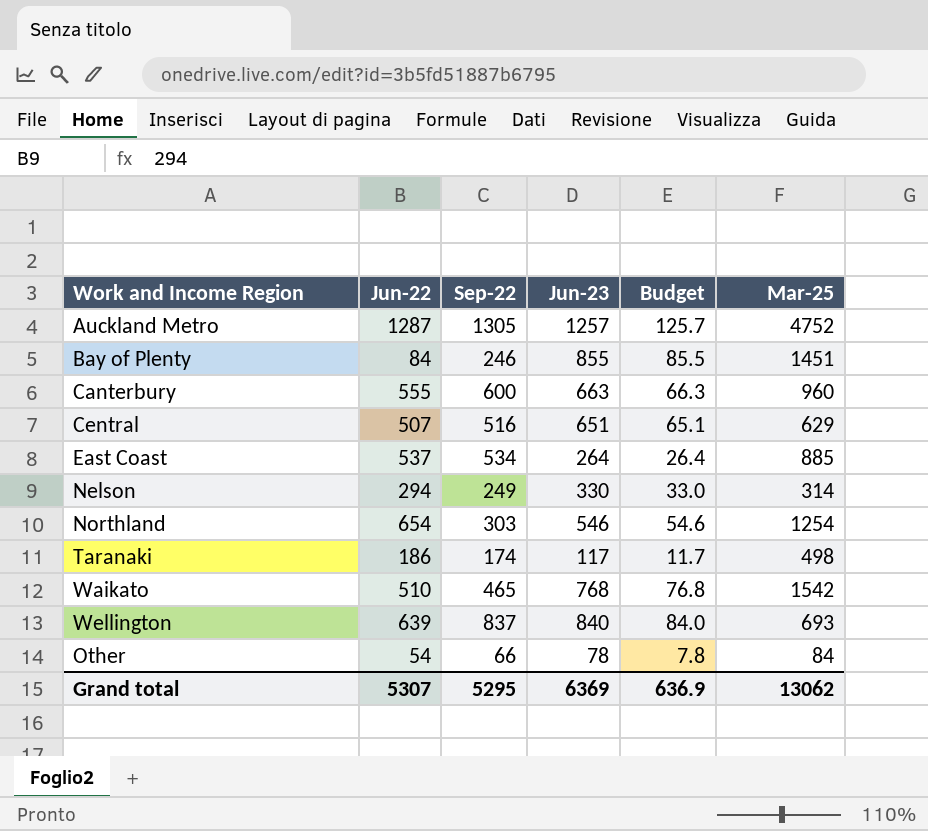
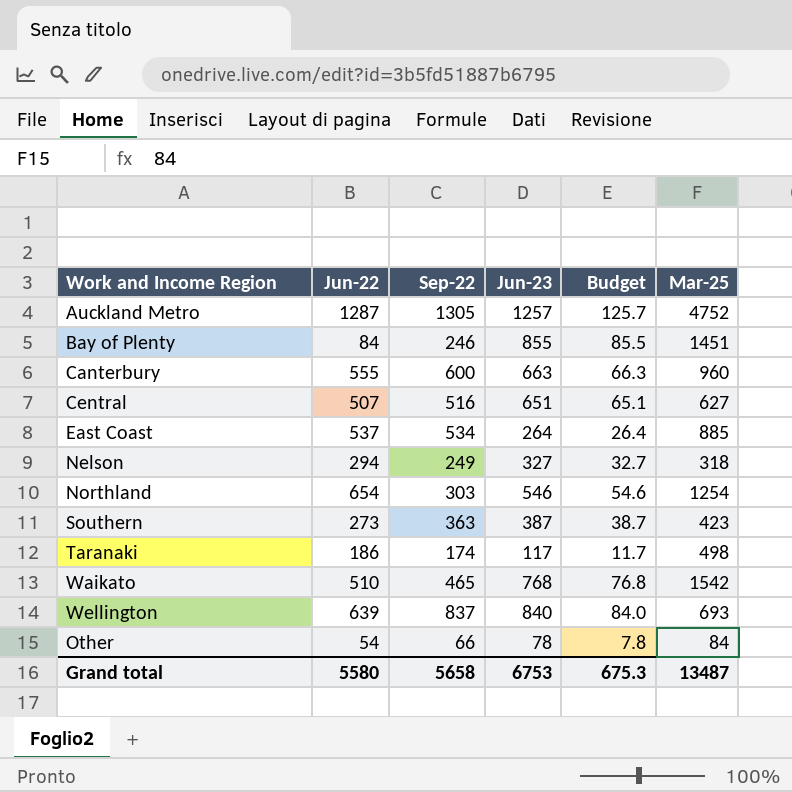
Central | Mar-25: 629 -> 627
Nelson | Jun-23: 330 -> 327
Nelson | Budget: 33.0 -> 32.7
Nelson | Mar-25: 314 -> 318
row Southern: none -> 273 | 363 | 387 | 38.7 | 423
Grand total | Jun-22: 5307 -> 5580
Grand total | Sep-22: 5295 -> 5658
Grand total | Jun-23: 6369 -> 6753
Grand total | Budget: 636.9 -> 675.3
Grand total | Mar-25: 13062 -> 13487

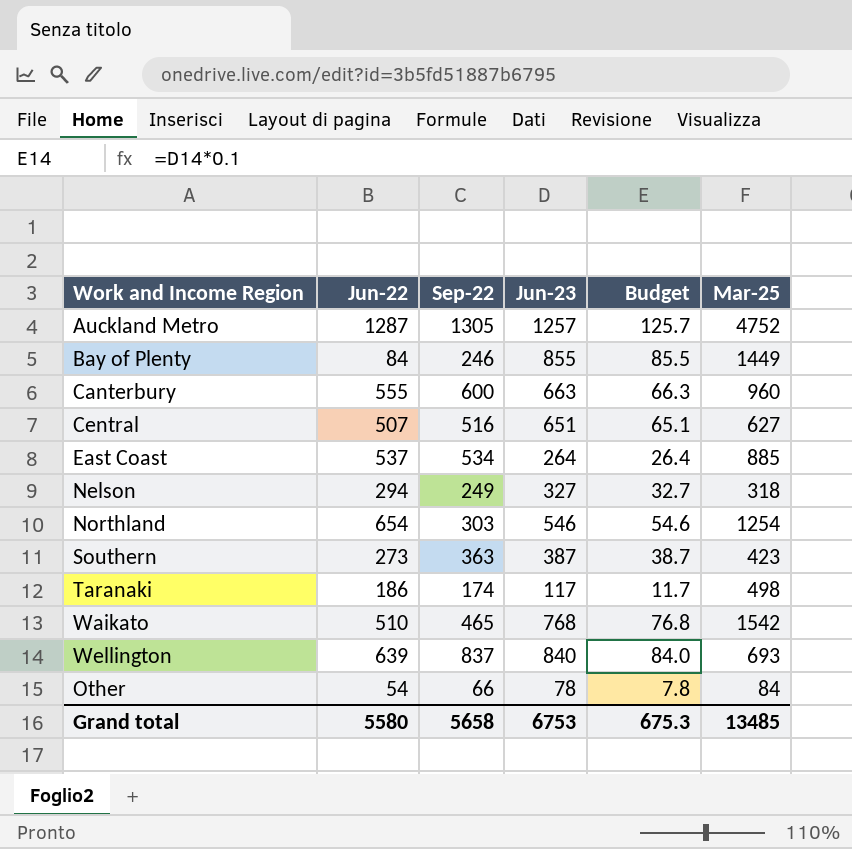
Bay of Plenty | Mar-25: 1451 -> 1449
Grand total | Mar-25: 13487 -> 13485

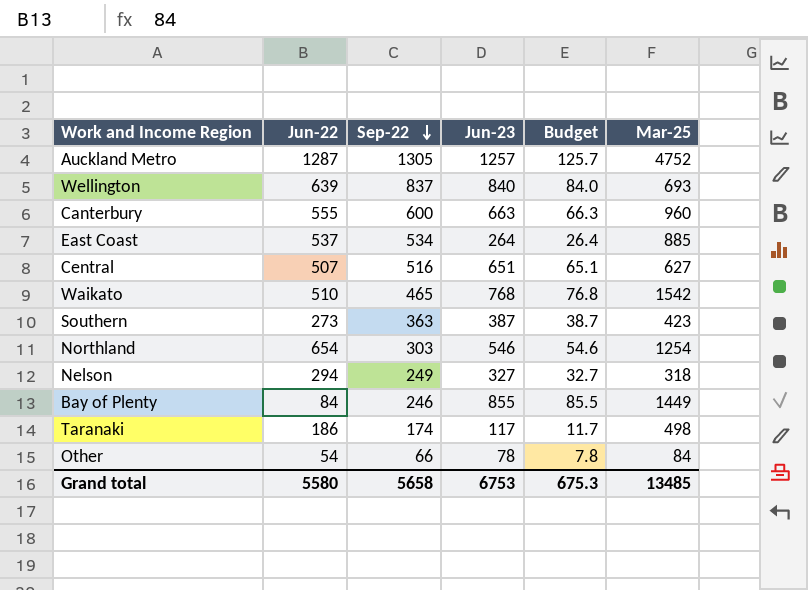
row order: none -> Sep-22 descending

